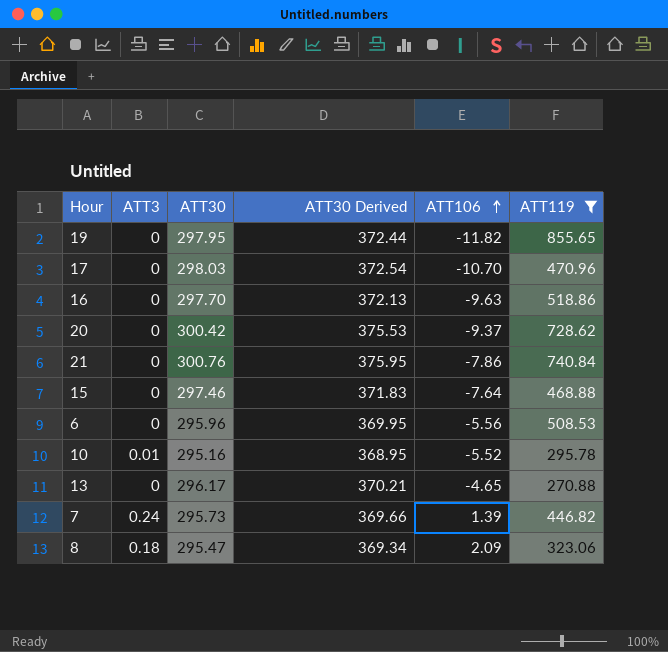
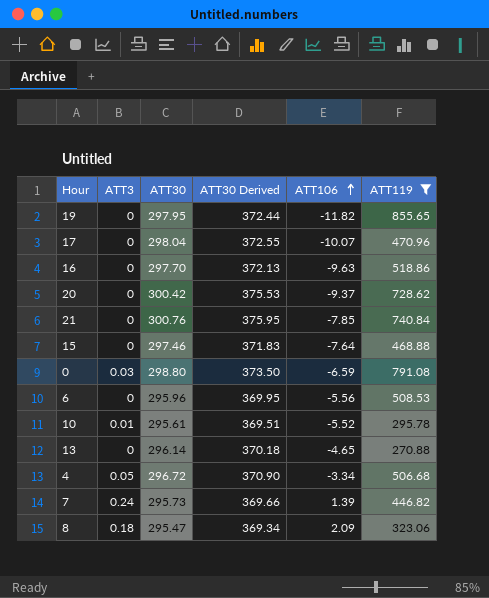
17 | ATT30: 298.03 -> 298.04
17 | ATT30 Derived: 372.54 -> 372.55
17 | ATT106: -10.70 -> -10.07
21 | ATT106: -7.86 -> -7.85
row 0: none -> 0.03 | 298.80 | 373.50 | -6.59 | 791.08
10 | ATT30: 295.16 -> 295.61
10 | ATT30 Derived: 368.95 -> 369.51
13 | ATT30: 296.17 -> 296.14
13 | ATT30 Derived: 370.21 -> 370.18
row 4: none -> 0.05 | 296.72 | 370.90 | -3.34 | 506.68

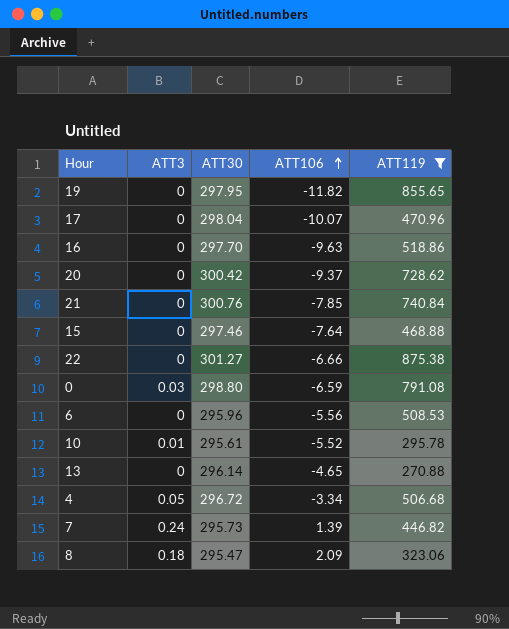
column ATT30 Derived | formula: [ATT30] * 1.25 -> none
row 22: none -> 0 | 301.27 | -6.66 | 875.38

